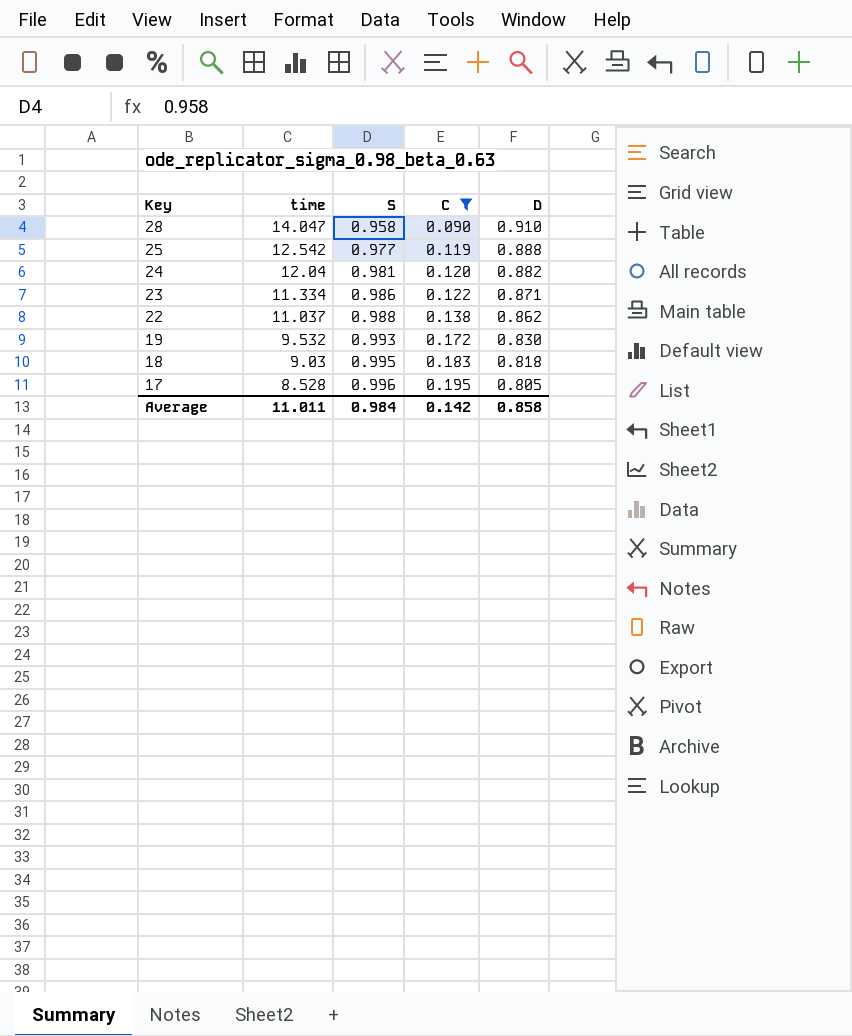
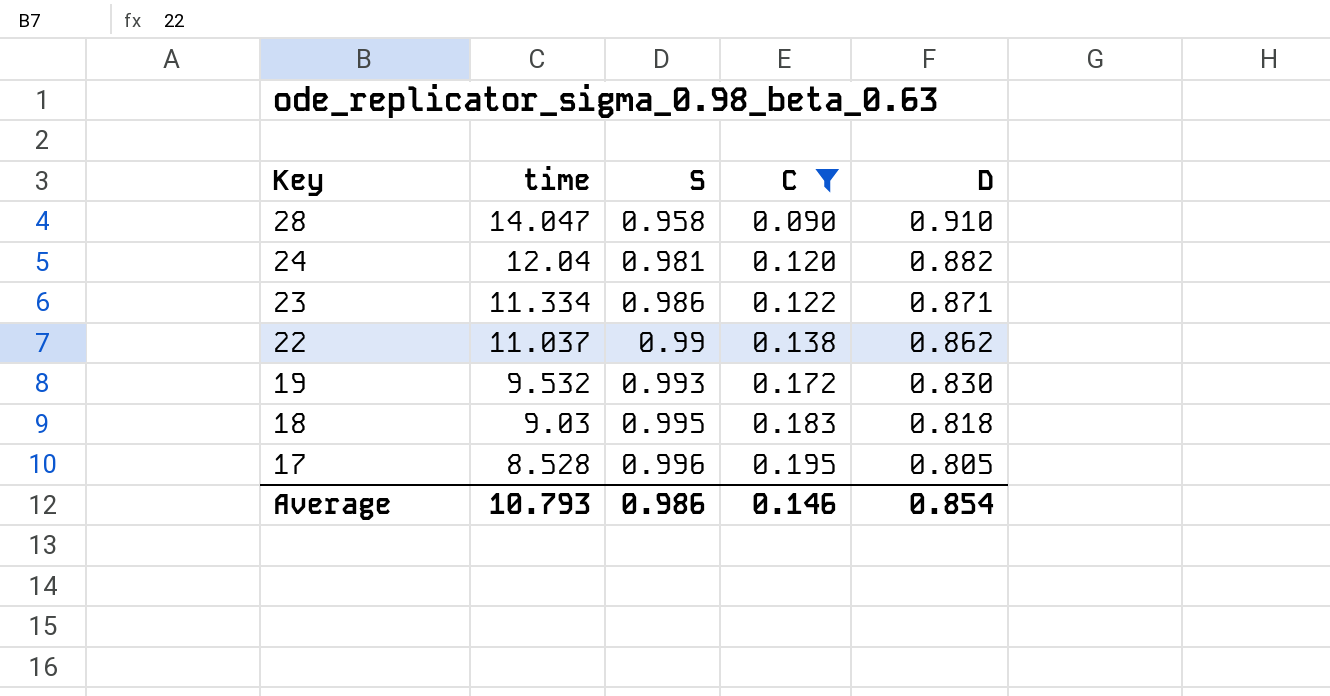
row 25: 12.542 | 0.977 | 0.119 | 0.888 -> none
22 | S: 0.988 -> 0.99
Average | time: 11.011 -> 10.793
Average | S: 0.984 -> 0.986
Average | C: 0.142 -> 0.146
Average | D: 0.858 -> 0.854

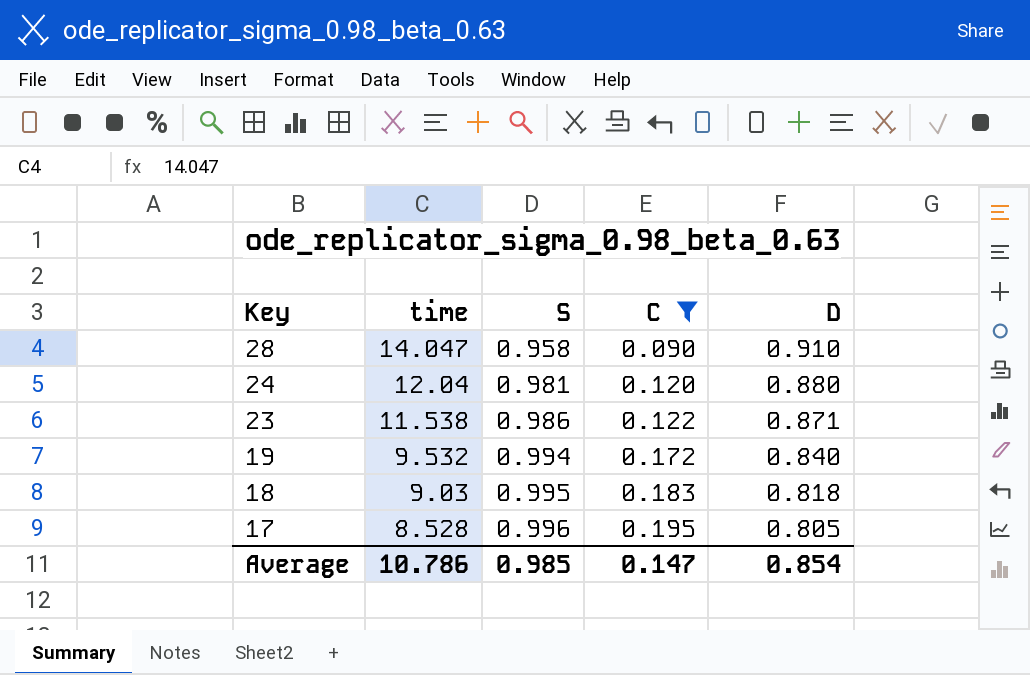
row 22: 11.037 | 0.99 | 0.138 | 0.862 -> none
24 | D: 0.882 -> 0.880
23 | time: 11.334 -> 11.538
19 | S: 0.993 -> 0.994
19 | D: 0.830 -> 0.840
Average | time: 10.793 -> 10.786
Average | S: 0.986 -> 0.985
Average | C: 0.146 -> 0.147

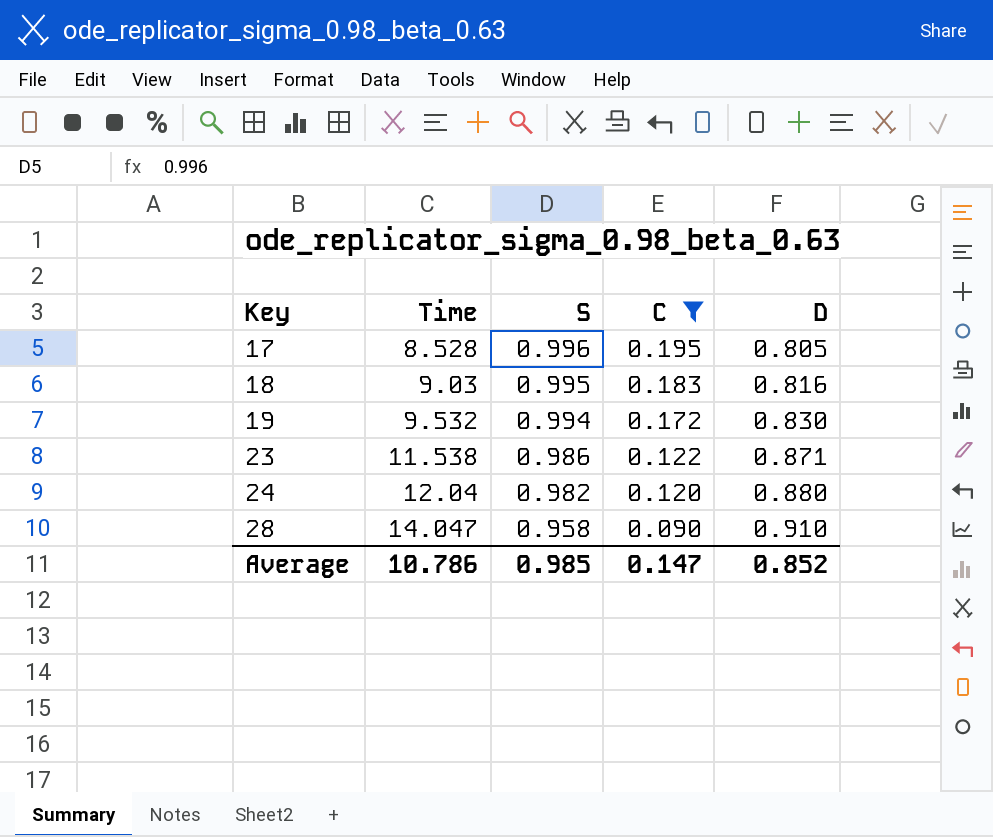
row order: Key descending -> Key ascending
column name: time -> Time
18 | D: 0.818 -> 0.816
19 | D: 0.840 -> 0.830
24 | S: 0.981 -> 0.982
Average | D: 0.854 -> 0.852

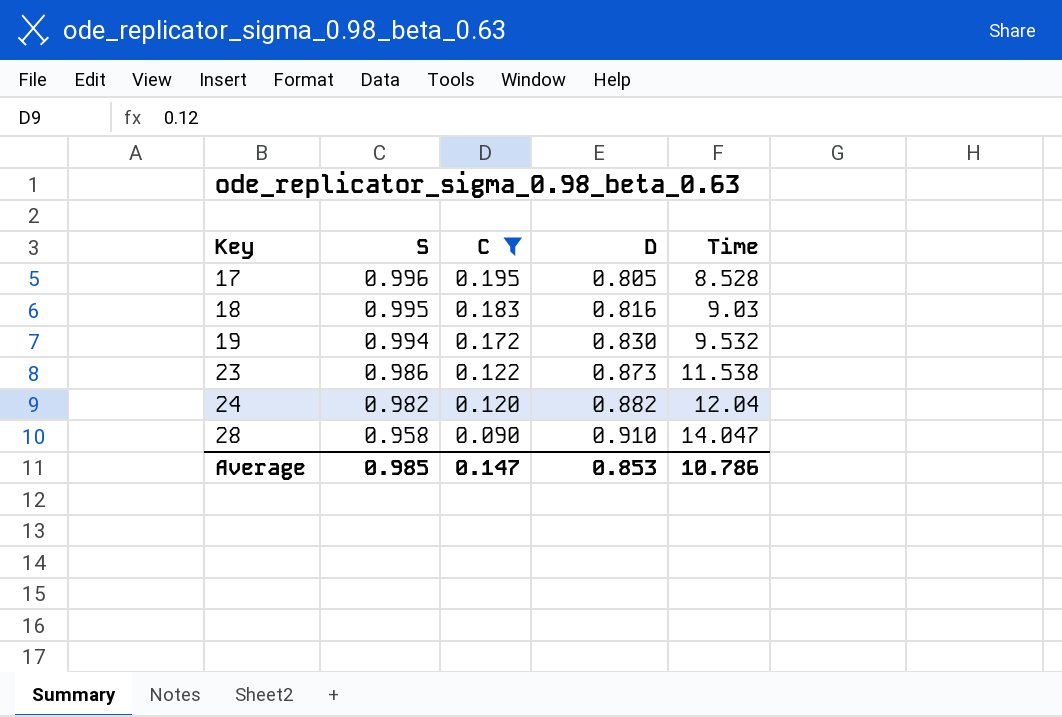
column Time | position: 2 -> 5
23 | D: 0.871 -> 0.873
24 | D: 0.880 -> 0.882
Average | D: 0.852 -> 0.853

